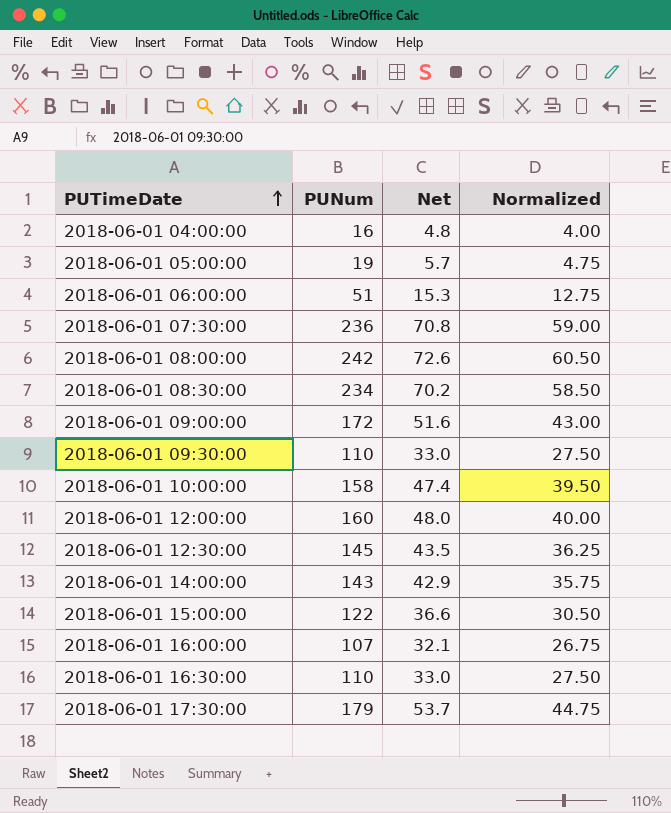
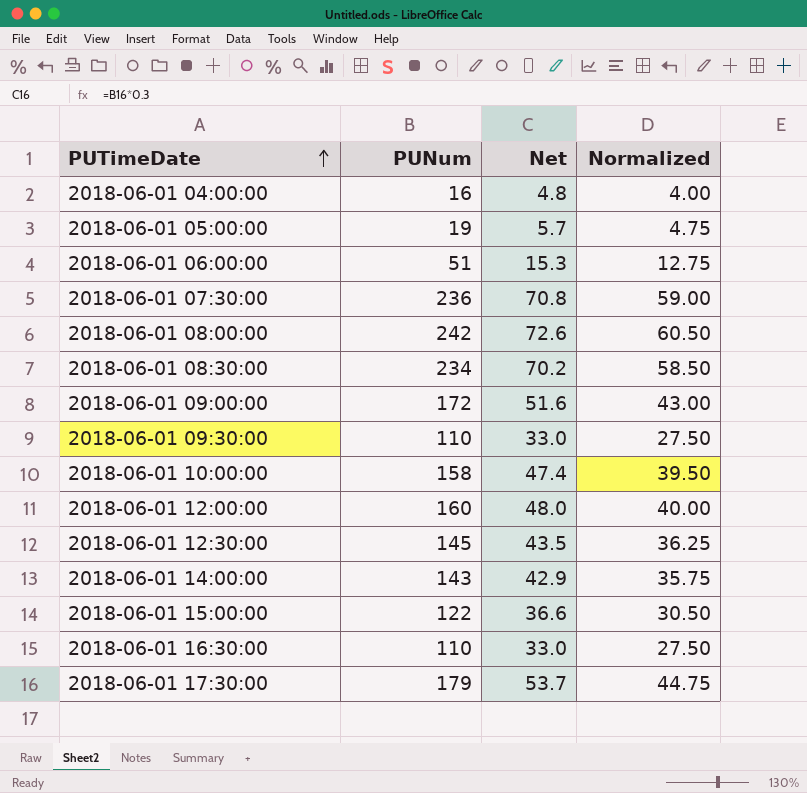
row 2018-06-01 16:00:00: 107 | 32.1 | 26.75 -> none

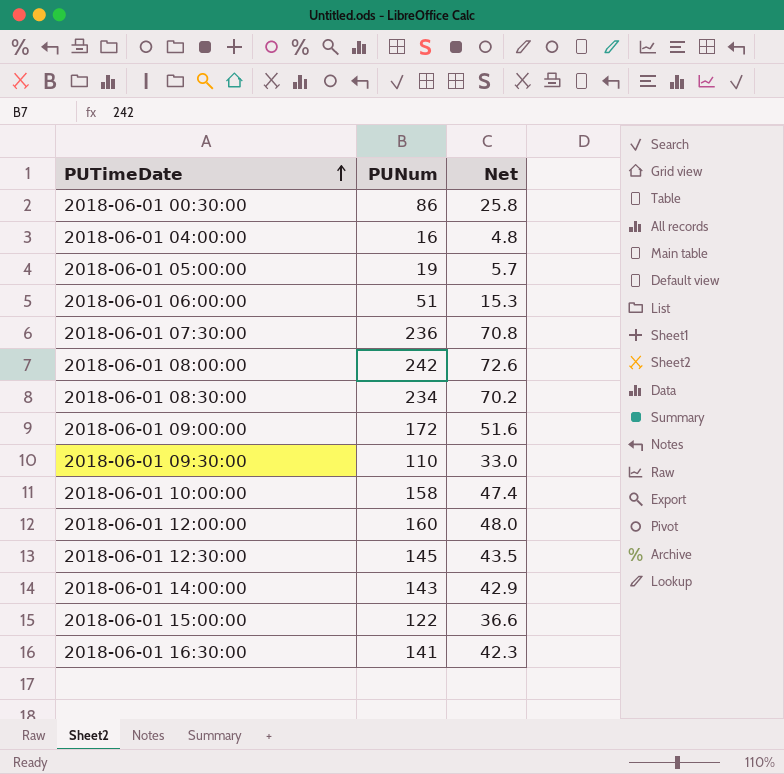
column Normalized | formula: [PUNum] * 0.25 -> none
row 2018-06-01 17:30:00: 179 | 53.7 | 44.75 -> none
row 2018-06-01 00:30:00: none -> 86 | 25.8
2018-06-01 16:30:00 | PUNum: 110 -> 141
2018-06-01 16:30:00 | Net: 33.0 -> 42.3

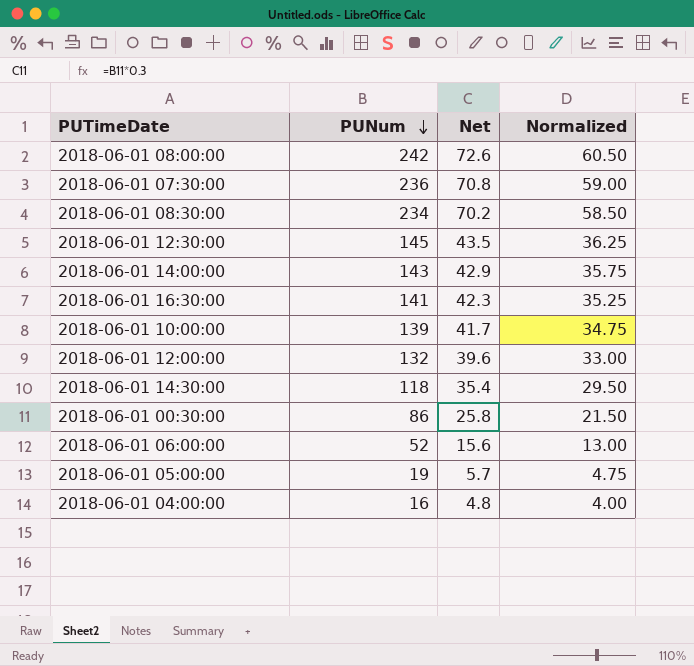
row order: PUTimeDate ascending -> PUNum descending
column Normalized | formula: none -> [PUNum] * 0.25
row 2018-06-01 09:00:00: 172 | 51.6 -> none
row 2018-06-01 09:30:00: 110 | 33.0 -> none
row 2018-06-01 15:00:00: 122 | 36.6 -> none
2018-06-01 10:00:00 | PUNum: 158 -> 139
2018-06-01 10:00:00 | Net: 47.4 -> 41.7
2018-06-01 12:00:00 | PUNum: 160 -> 132
2018-06-01 12:00:00 | Net: 48.0 -> 39.6
row 2018-06-01 14:30:00: none -> 118 | 35.4 | 29.50
2018-06-01 06:00:00 | PUNum: 51 -> 52
2018-06-01 06:00:00 | Net: 15.3 -> 15.6

